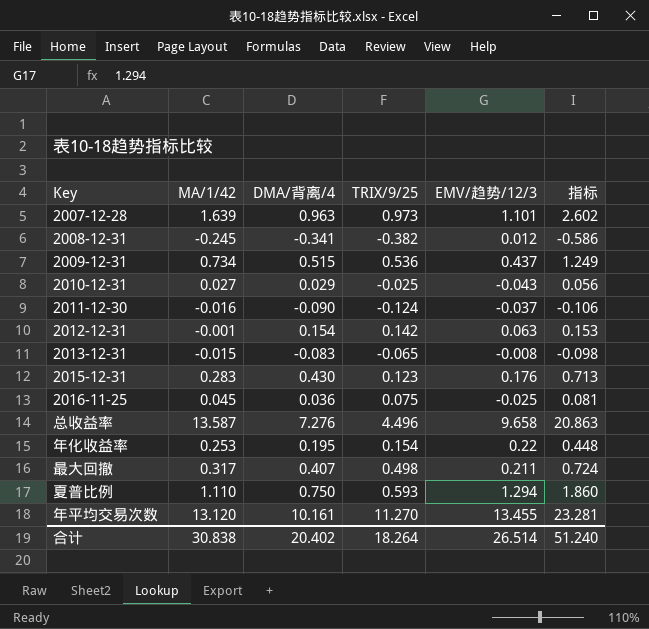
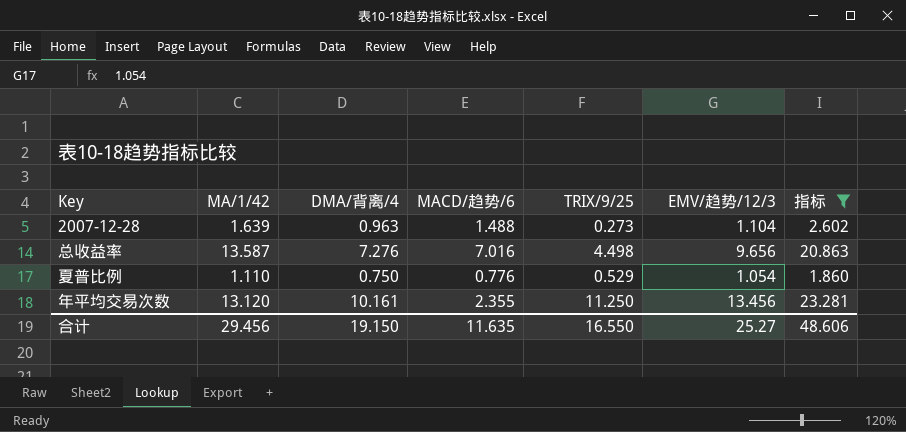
filter: none -> 指标 >= 1.860
column MACD/趋势/6 | position: none -> 4
2007-12-28 | TRIX/9/25: 0.973 -> 0.273
2007-12-28 | EMV/趋势/12/3: 1.101 -> 1.104
总收益率 | TRIX/9/25: 4.496 -> 4.498
总收益率 | EMV/趋势/12/3: 9.658 -> 9.656
夏普比例 | TRIX/9/25: 0.593 -> 0.529
夏普比例 | EMV/趋势/12/3: 1.294 -> 1.054
年平均交易次数 | TRIX/9/25: 11.270 -> 11.250
年平均交易次数 | EMV/趋势/12/3: 13.455 -> 13.456
合计 | MA/1/42: 30.838 -> 29.456
合计 | DMA/背离/4: 20.402 -> 19.150
合计 | TRIX/9/25: 18.264 -> 16.550
合计 | EMV/趋势/12/3: 26.514 -> 25.27
合计 | 指标: 51.240 -> 48.606

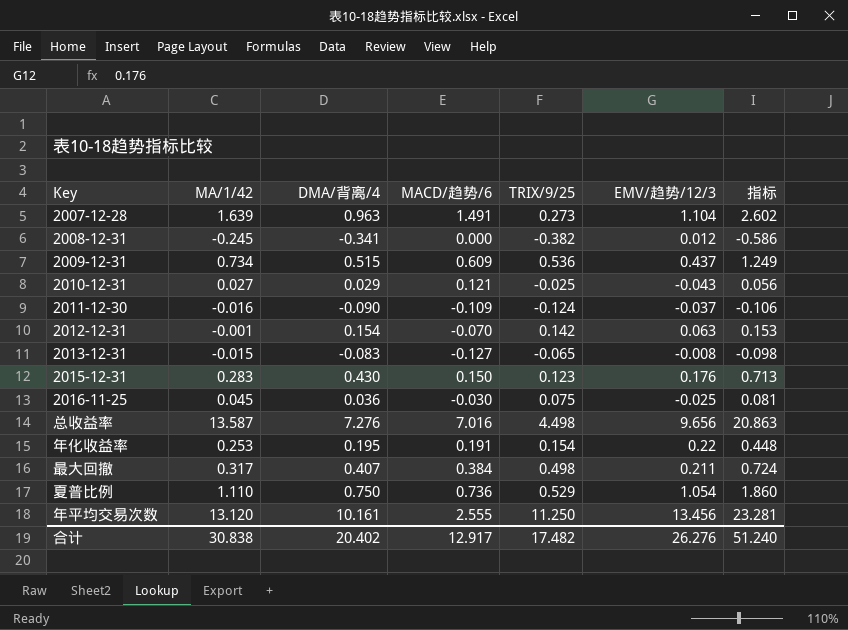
filter: 指标 >= 1.860 -> none
2007-12-28 | MACD/趋势/6: 1.488 -> 1.491
夏普比例 | MACD/趋势/6: 0.776 -> 0.736
年平均交易次数 | MACD/趋势/6: 2.355 -> 2.555
合计 | MA/1/42: 29.456 -> 30.838
合计 | DMA/背离/4: 19.150 -> 20.402
合计 | MACD/趋势/6: 11.635 -> 12.917
合计 | TRIX/9/25: 16.550 -> 17.482
合计 | EMV/趋势/12/3: 25.27 -> 26.276
合计 | 指标: 48.606 -> 51.240

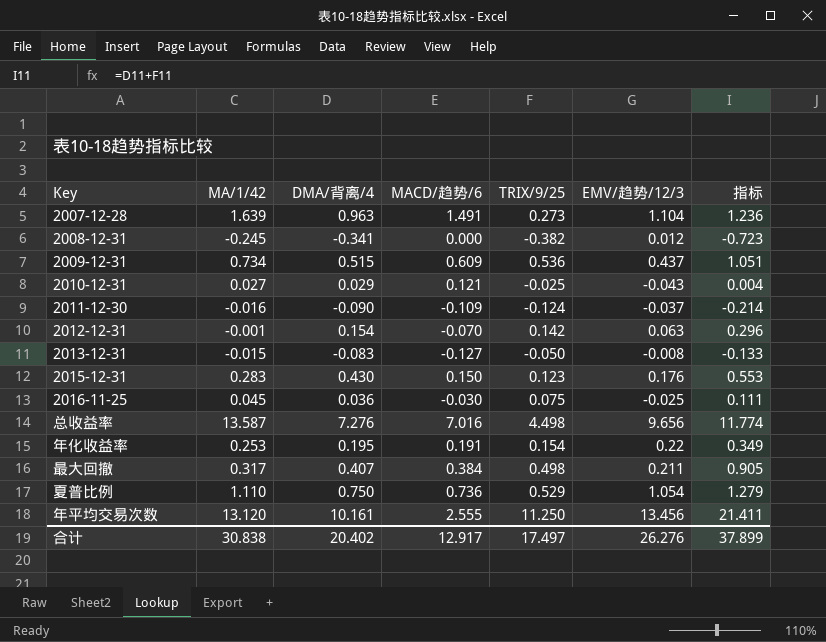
column 指标 | formula: [MA/1/42] + [DMA/背离/4] -> [DMA/背离/4] + [TRIX/9/25]
2013-12-31 | TRIX/9/25: -0.065 -> -0.050
合计 | TRIX/9/25: 17.482 -> 17.497
合计 | 指标: 51.240 -> 37.899

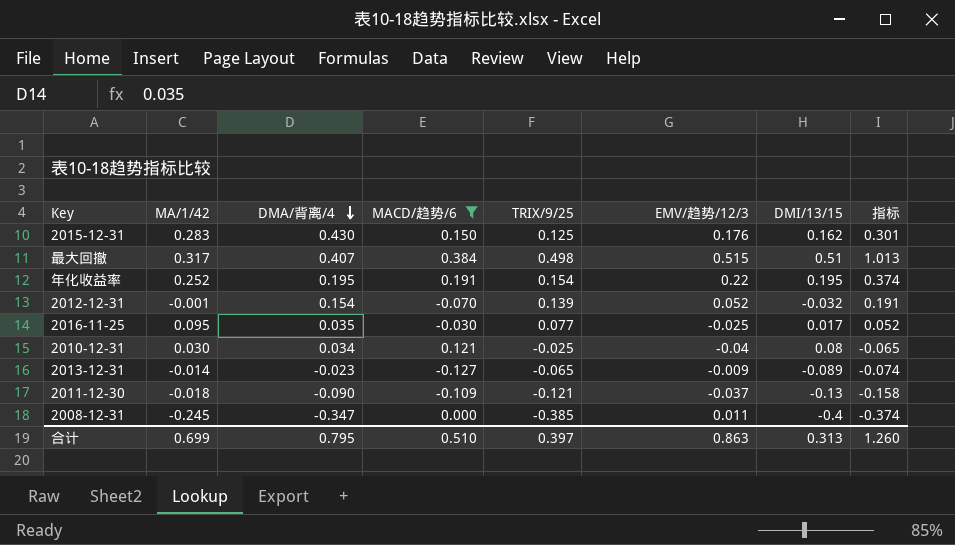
filter: none -> MACD/趋势/6 <= 0.384
row order: none -> DMA/背离/4 descending
column DMI/13/15 | position: none -> 7
column 指标 | formula: [DMA/背离/4] + [TRIX/9/25] -> [TRIX/9/25] + [EMV/趋势/12/3]
2015-12-31 | TRIX/9/25: 0.123 -> 0.125
最大回撤 | EMV/趋势/12/3: 0.211 -> 0.515
年化收益率 | MA/1/42: 0.253 -> 0.252
2012-12-31 | TRIX/9/25: 0.142 -> 0.139
2012-12-31 | EMV/趋势/12/3: 0.063 -> 0.052
2016-11-25 | MA/1/42: 0.045 -> 0.095
2016-11-25 | DMA/背离/4: 0.036 -> 0.035
2016-11-25 | TRIX/9/25: 0.075 -> 0.077
2010-12-31 | MA/1/42: 0.027 -> 0.030
2010-12-31 | DMA/背离/4: 0.029 -> 0.034
2010-12-31 | EMV/趋势/12/3: -0.043 -> -0.04
2013-12-31 | MA/1/42: -0.015 -> -0.014
2013-12-31 | DMA/背离/4: -0.083 -> -0.023
2013-12-31 | TRIX/9/25: -0.050 -> -0.065
2013-12-31 | EMV/趋势/12/3: -0.008 -> -0.009
2011-12-30 | MA/1/42: -0.016 -> -0.018
2011-12-30 | TRIX/9/25: -0.124 -> -0.121
2008-12-31 | DMA/背离/4: -0.341 -> -0.347
2008-12-31 | TRIX/9/25: -0.382 -> -0.385
2008-12-31 | EMV/趋势/12/3: 0.012 -> 0.011
合计 | MA/1/42: 30.838 -> 0.699
合计 | DMA/背离/4: 20.402 -> 0.795
合计 | MACD/趋势/6: 12.917 -> 0.510
合计 | TRIX/9/25: 17.497 -> 0.397
合计 | EMV/趋势/12/3: 26.276 -> 0.863
合计 | 指标: 37.899 -> 1.260

